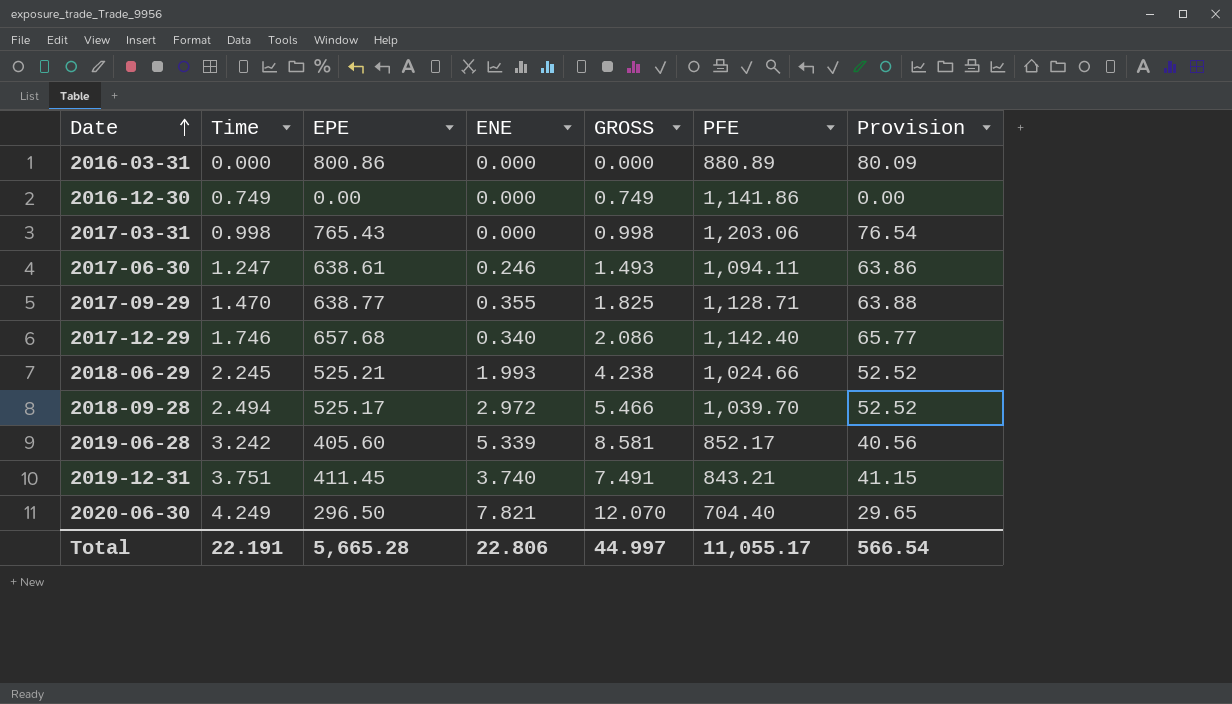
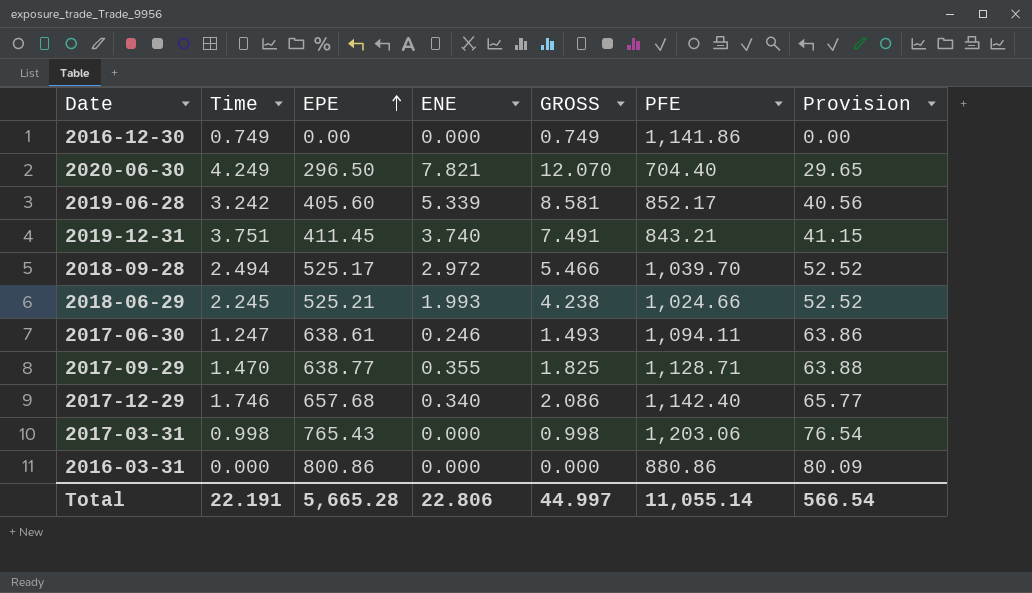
row order: Date ascending -> EPE ascending
2016-03-31 | PFE: 880.89 -> 880.86
Total | PFE: 11,055.17 -> 11,055.14

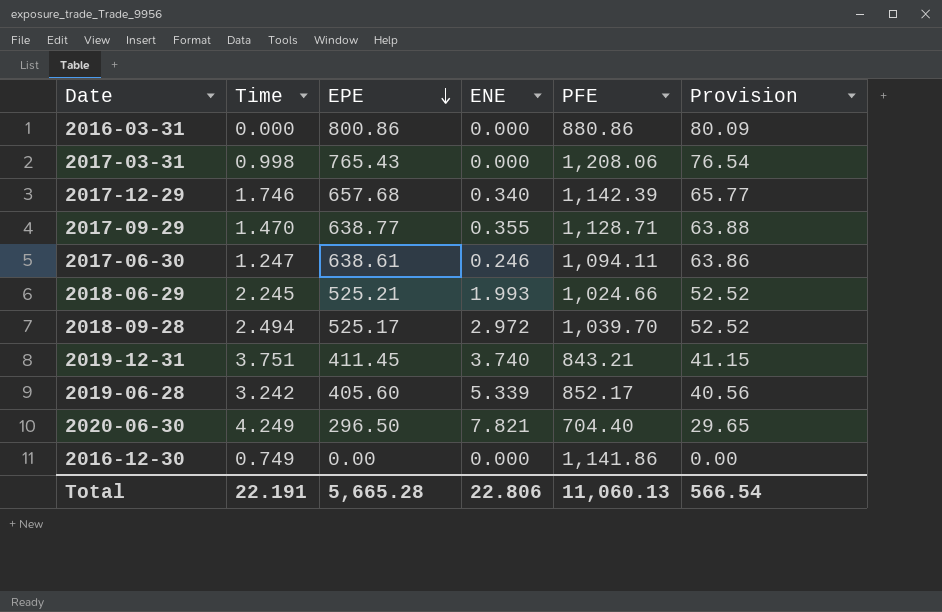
row order: EPE ascending -> EPE descending
column GROSS | formula: [Time] + [ENE] -> none
2017-03-31 | PFE: 1,203.06 -> 1,208.06
2017-12-29 | PFE: 1,142.40 -> 1,142.39
Total | PFE: 11,055.14 -> 11,060.13

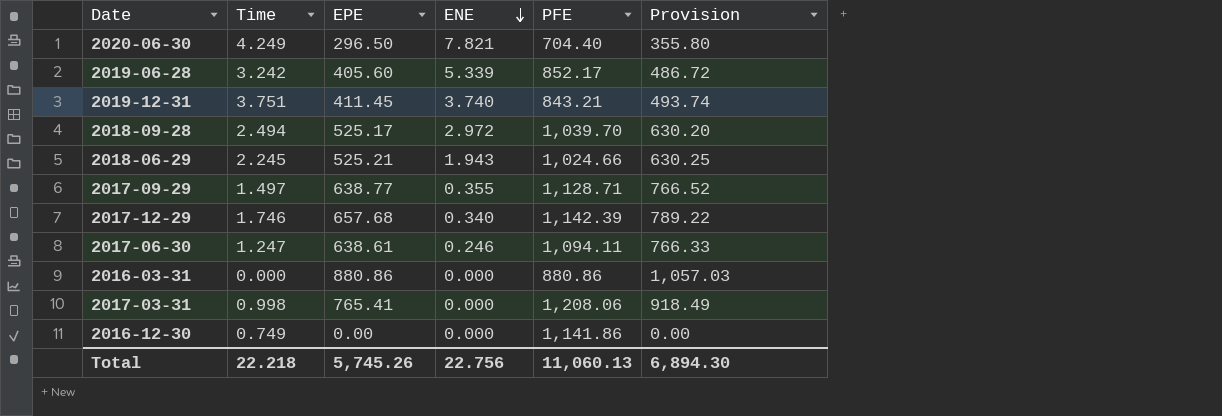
row order: EPE descending -> ENE descending
column Provision | formula: [EPE] * 0.1 -> [EPE] * 1.2
2018-06-29 | ENE: 1.993 -> 1.943
2017-09-29 | Time: 1.470 -> 1.497
2016-03-31 | EPE: 800.86 -> 880.86
2017-03-31 | EPE: 765.43 -> 765.41
Total | Time: 22.191 -> 22.218
Total | EPE: 5,665.28 -> 5,745.26
Total | ENE: 22.806 -> 22.756
Total | Provision: 566.54 -> 6,894.30

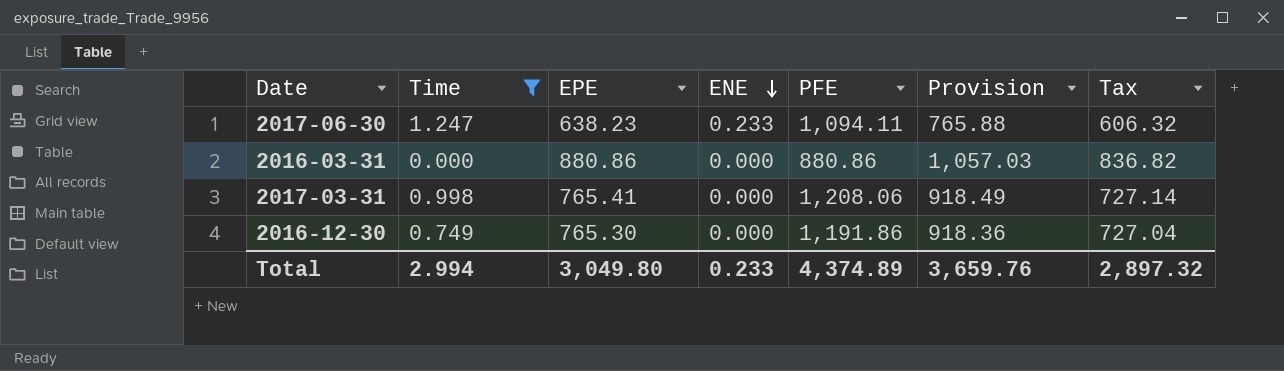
filter: none -> Time <= 1.247
column Tax | formula: none -> [EPE] * 0.95
2017-06-30 | EPE: 638.61 -> 638.23
2017-06-30 | ENE: 0.246 -> 0.233
2017-06-30 | Provision: 766.33 -> 765.88
2016-12-30 | EPE: 0.00 -> 765.30
2016-12-30 | PFE: 1,141.86 -> 1,191.86
2016-12-30 | Provision: 0.00 -> 918.36
Total | Time: 22.218 -> 2.994
Total | EPE: 5,745.26 -> 3,049.80
Total | ENE: 22.756 -> 0.233
Total | PFE: 11,060.13 -> 4,374.89
Total | Provision: 6,894.30 -> 3,659.76

